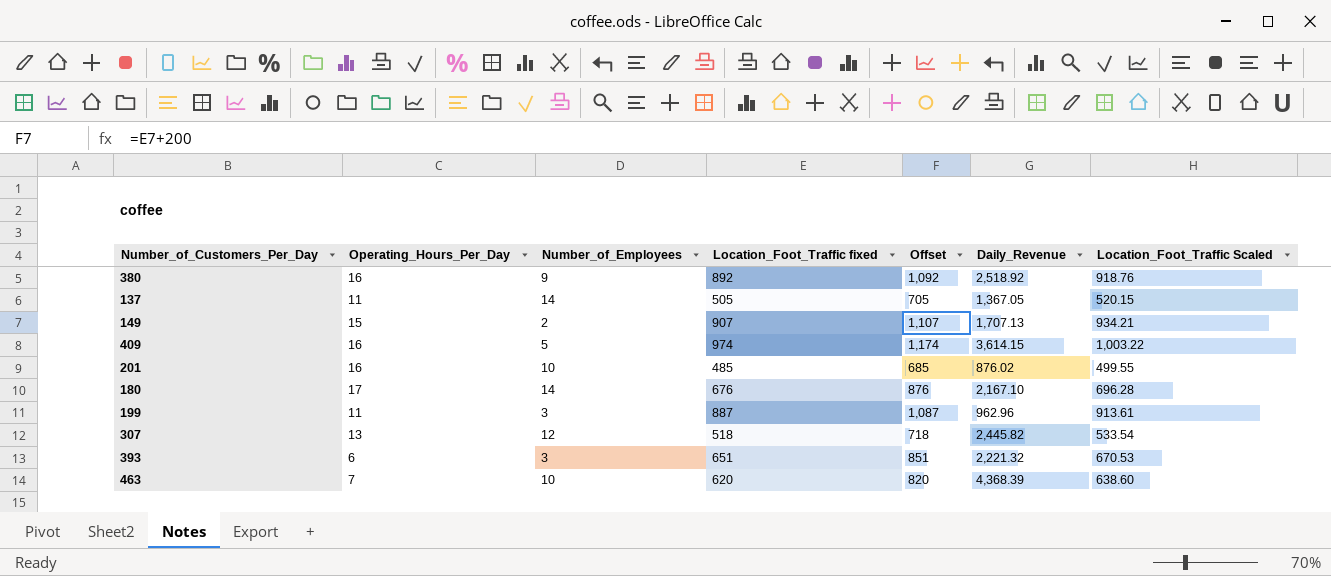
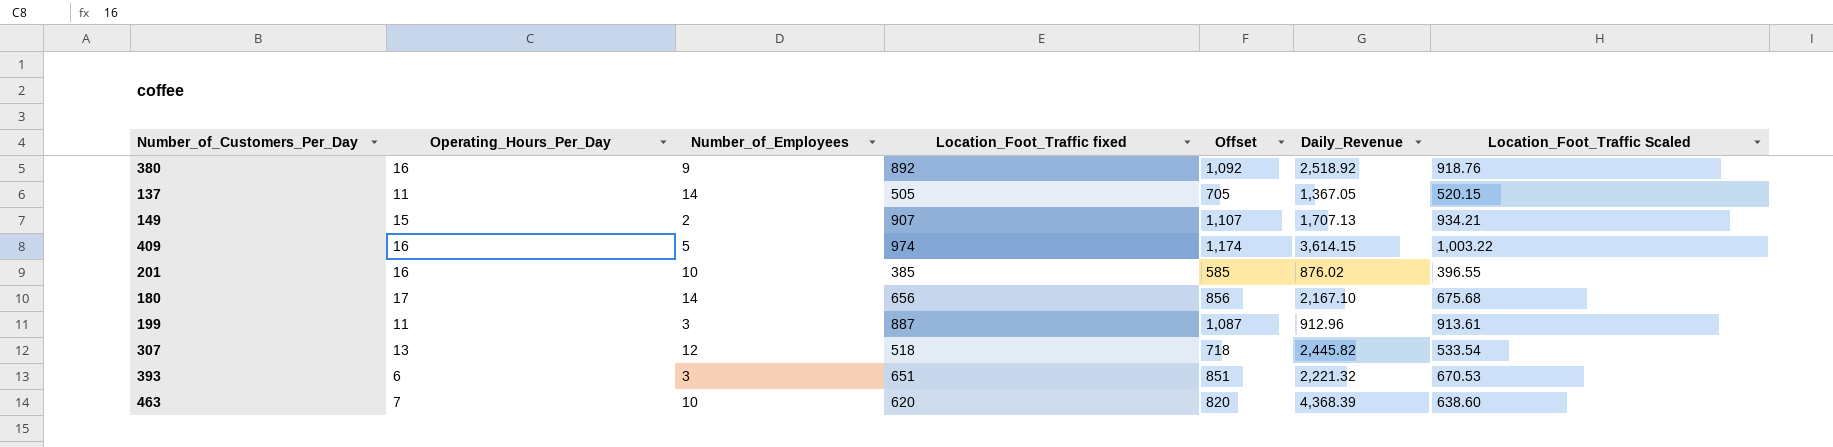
201 | Location_Foot_Traffic fixed: 485 -> 385
201 | Offset: 685 -> 585
201 | Location_Foot_Traffic Scaled: 499.55 -> 396.55
180 | Location_Foot_Traffic fixed: 676 -> 656
180 | Offset: 876 -> 856
180 | Location_Foot_Traffic Scaled: 696.28 -> 675.68
199 | Daily_Revenue: 962.96 -> 912.96

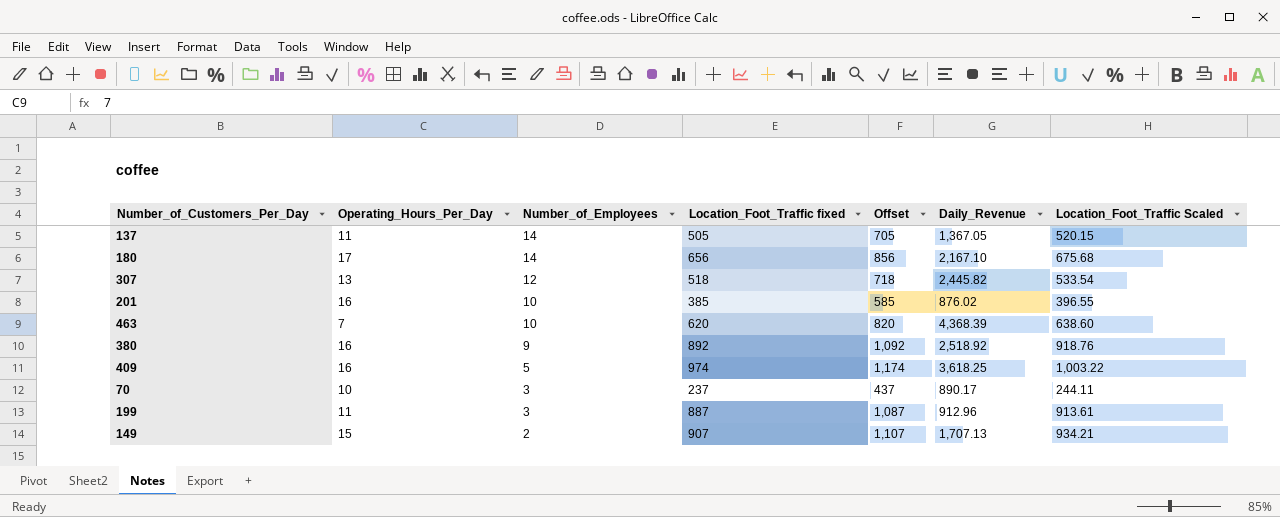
row order: none -> Number_of_Employees descending
row 393: 6 | 3 | 651 | 851 | 2,221.32 | 670.53 -> none
409 | Daily_Revenue: 3,614.15 -> 3,618.25
row 70: none -> 10 | 3 | 237 | 437 | 890.17 | 244.11

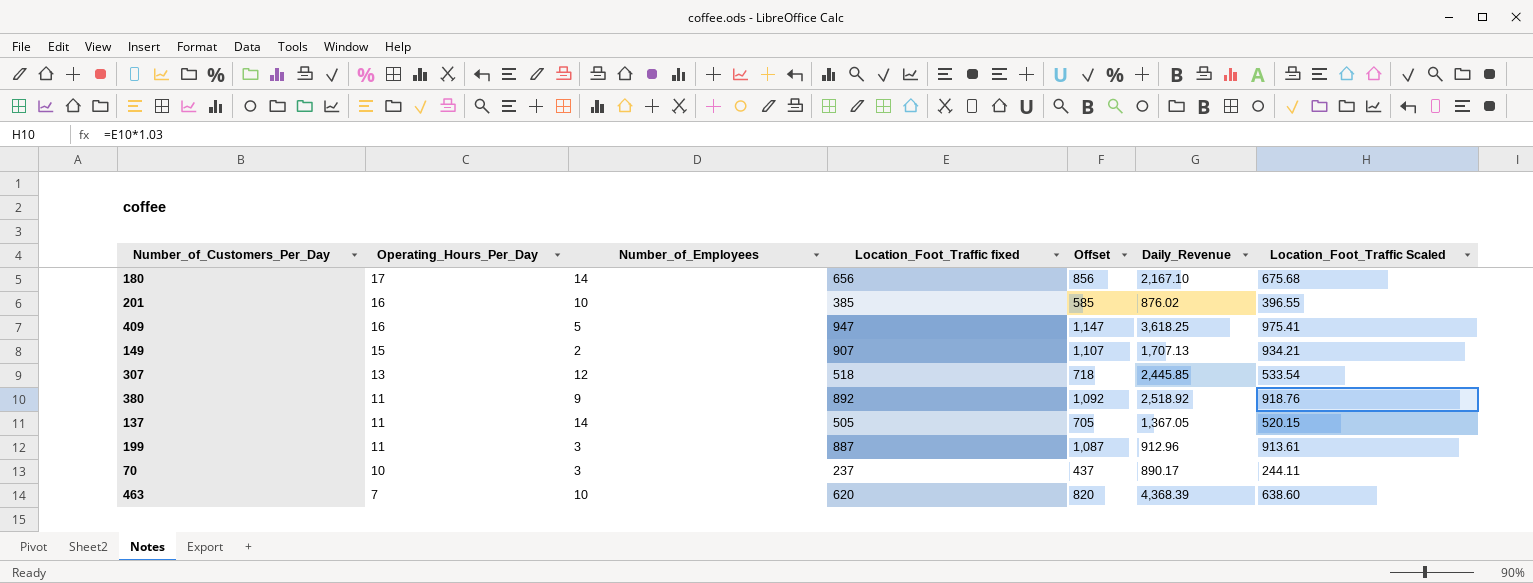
row order: Number_of_Employees descending -> Operating_Hours_Per_Day descending
409 | Location_Foot_Traffic fixed: 974 -> 947
409 | Offset: 1,174 -> 1,147
409 | Location_Foot_Traffic Scaled: 1,003.22 -> 975.41
307 | Daily_Revenue: 2,445.82 -> 2,445.85
380 | Operating_Hours_Per_Day: 16 -> 11

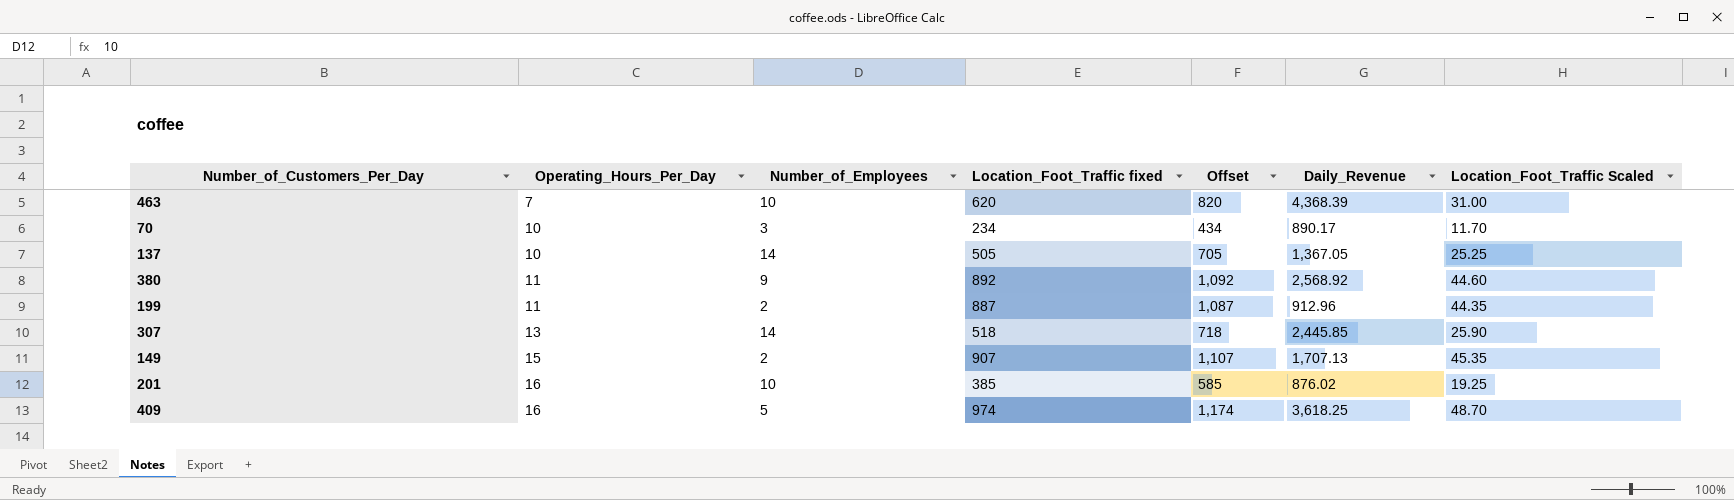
row order: Operating_Hours_Per_Day descending -> Operating_Hours_Per_Day ascending
column Location_Foot_Traffic Scaled | formula: [Location_Foot_Traffic fixed] * 1.03 -> [Location_Foot_Traffic fixed] * 0.05
row 180: 17 | 14 | 656 | 856 | 2,167.10 | 675.68 -> none
70 | Location_Foot_Traffic fixed: 237 -> 234
70 | Offset: 437 -> 434
137 | Operating_Hours_Per_Day: 11 -> 10
380 | Daily_Revenue: 2,518.92 -> 2,568.92
199 | Number_of_Employees: 3 -> 2
307 | Number_of_Employees: 12 -> 14
409 | Location_Foot_Traffic fixed: 947 -> 974
409 | Offset: 1,147 -> 1,174

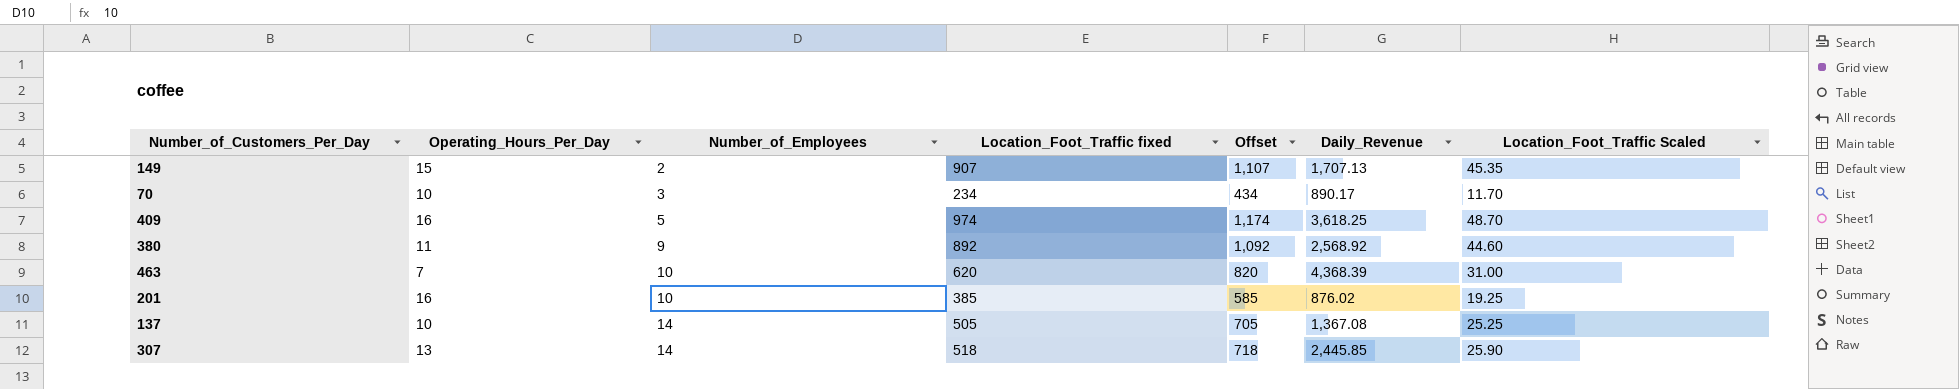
row order: Operating_Hours_Per_Day ascending -> Number_of_Employees ascending
row 199: 11 | 2 | 887 | 1,087 | 912.96 | 44.35 -> none
137 | Daily_Revenue: 1,367.05 -> 1,367.08

